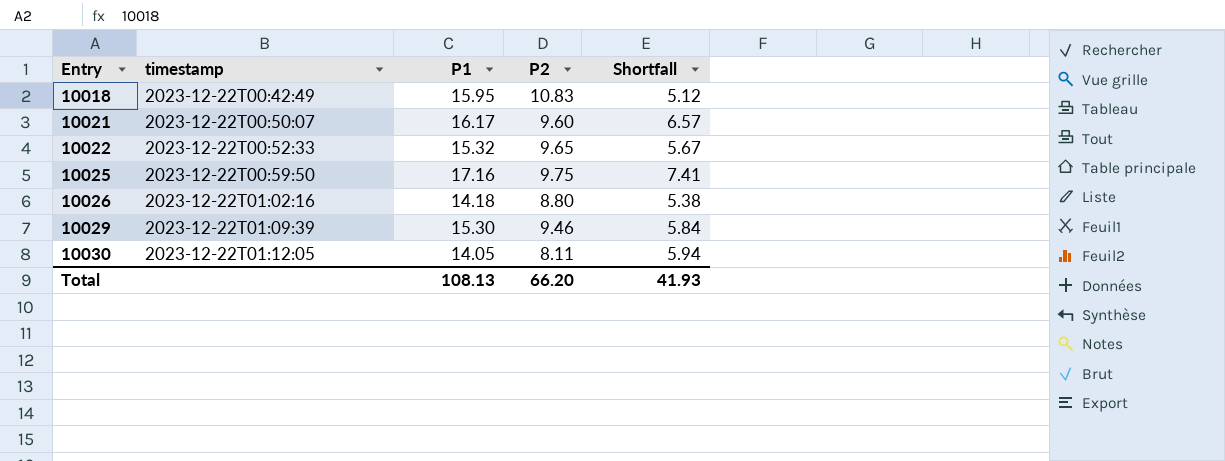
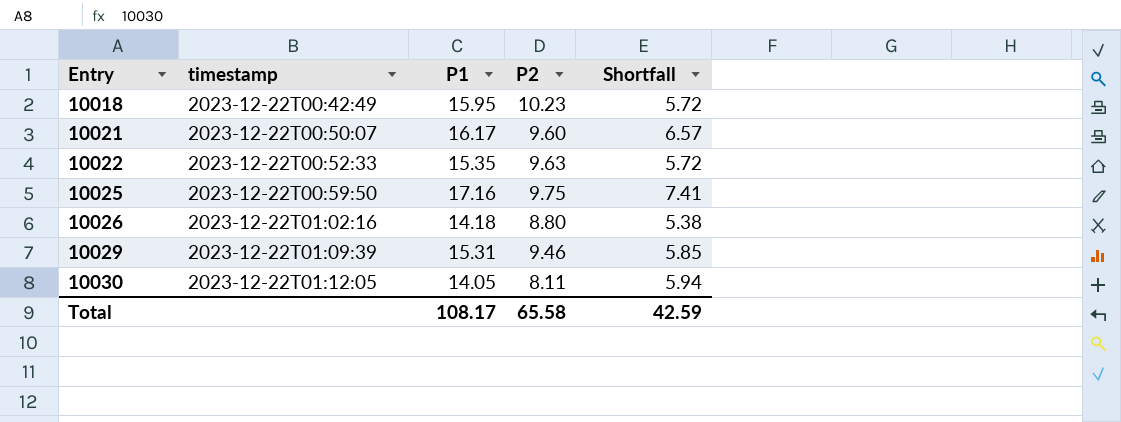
10018 | P2: 10.83 -> 10.23
10018 | Shortfall: 5.12 -> 5.72
10022 | P1: 15.32 -> 15.35
10022 | P2: 9.65 -> 9.63
10022 | Shortfall: 5.67 -> 5.72
10029 | P1: 15.30 -> 15.31
10029 | Shortfall: 5.84 -> 5.85
Total | P1: 108.13 -> 108.17
Total | P2: 66.20 -> 65.58
Total | Shortfall: 41.93 -> 42.59

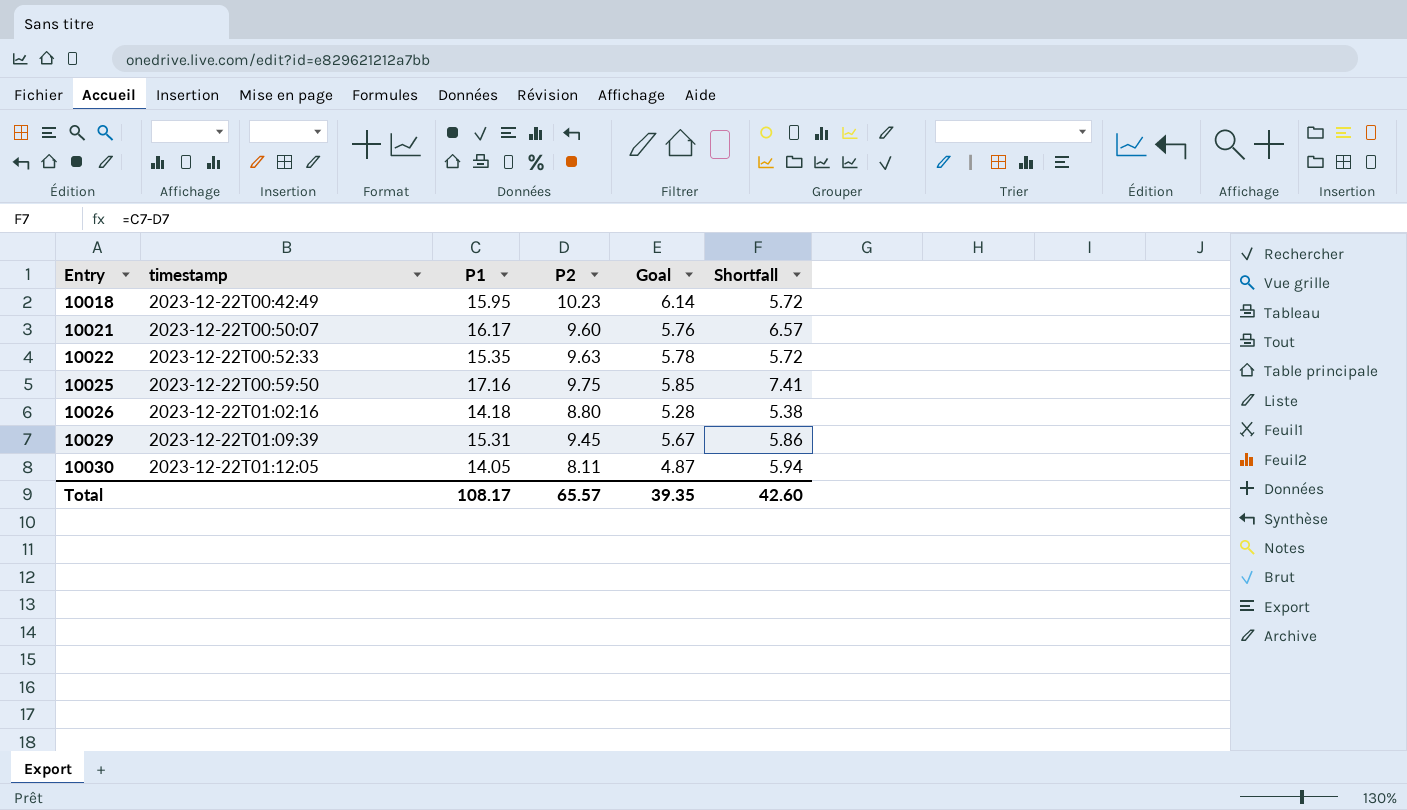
column Goal | formula: none -> [P2] * 0.6
10029 | P2: 9.46 -> 9.45
10029 | Shortfall: 5.85 -> 5.86
Total | P2: 65.58 -> 65.57
Total | Shortfall: 42.59 -> 42.60

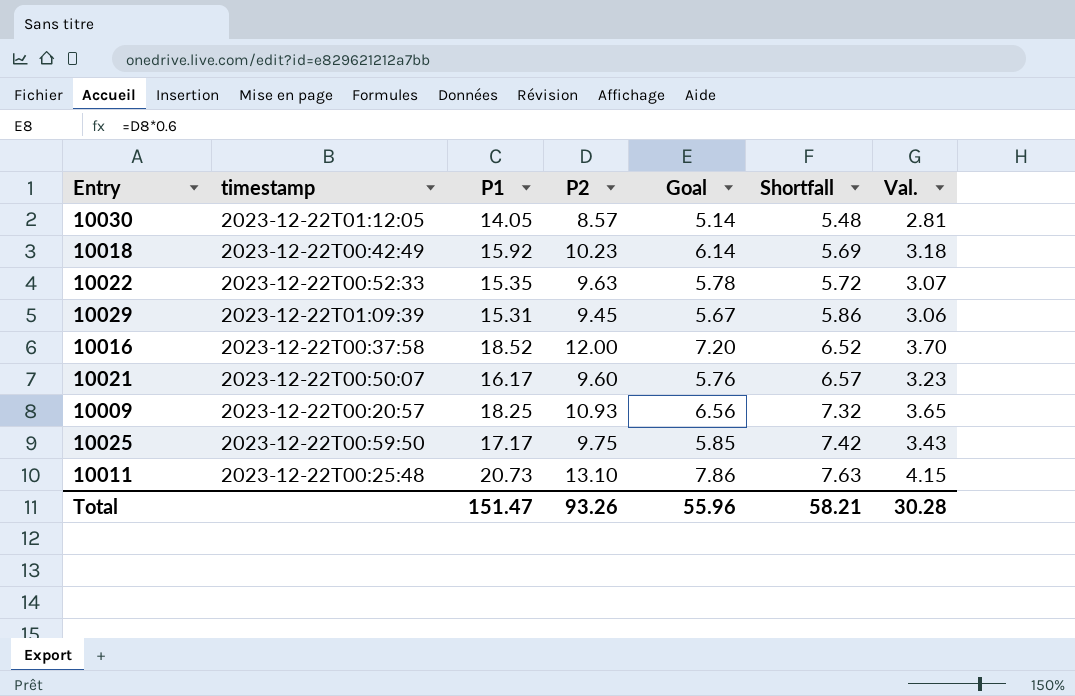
row order: Entry ascending -> Shortfall ascending
column Val. | formula: none -> [P1] * 0.2
row 10026: 2023-12-22T01:02:16 | 14.18 | 8.80 | 5.28 | 5.38 -> none
10030 | P2: 8.11 -> 8.57
10030 | Goal: 4.87 -> 5.14
10030 | Shortfall: 5.94 -> 5.48
10018 | P1: 15.95 -> 15.92
10018 | Shortfall: 5.72 -> 5.69
row 10016: none -> 2023-12-22T00:37:58 | 18.52 | 12.00 | 7.20 | 6.52 | 3.70
row 10009: none -> 2023-12-22T00:20:57 | 18.25 | 10.93 | 6.56 | 7.32 | 3.65
10025 | P1: 17.16 -> 17.17
10025 | Shortfall: 7.41 -> 7.42
row 10011: none -> 2023-12-22T00:25:48 | 20.73 | 13.10 | 7.86 | 7.63 | 4.15
Total | P1: 108.17 -> 151.47
Total | P2: 65.57 -> 93.26
Total | Goal: 39.35 -> 55.96
Total | Shortfall: 42.60 -> 58.21

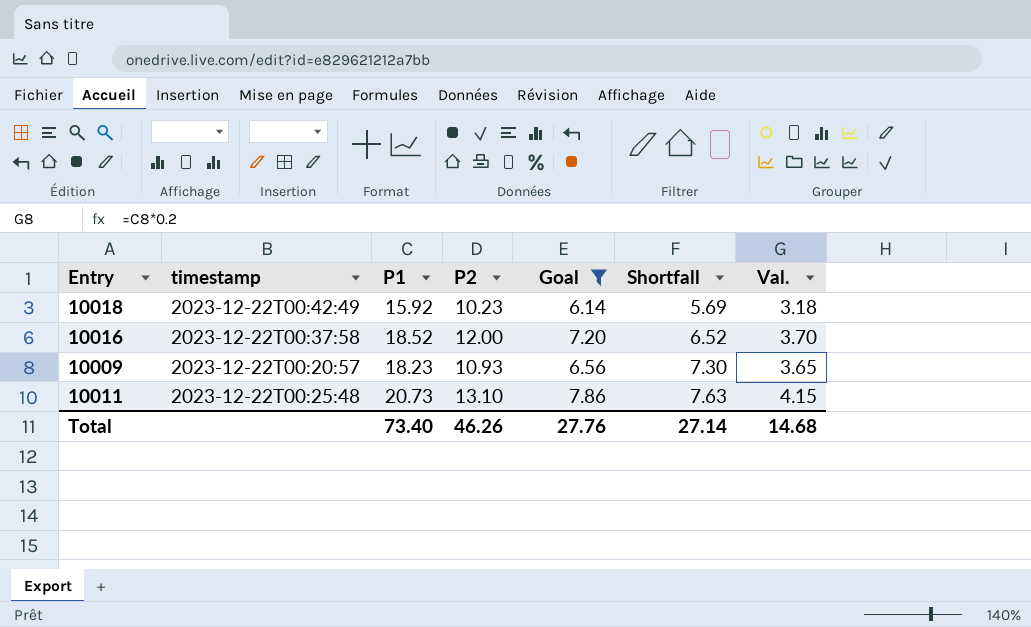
filter: none -> Goal >= 6.14
10009 | P1: 18.25 -> 18.23
10009 | Shortfall: 7.32 -> 7.30
Total | P1: 151.47 -> 73.40
Total | P2: 93.26 -> 46.26
Total | Goal: 55.96 -> 27.76
Total | Shortfall: 58.21 -> 27.14
Total | Val.: 30.28 -> 14.68

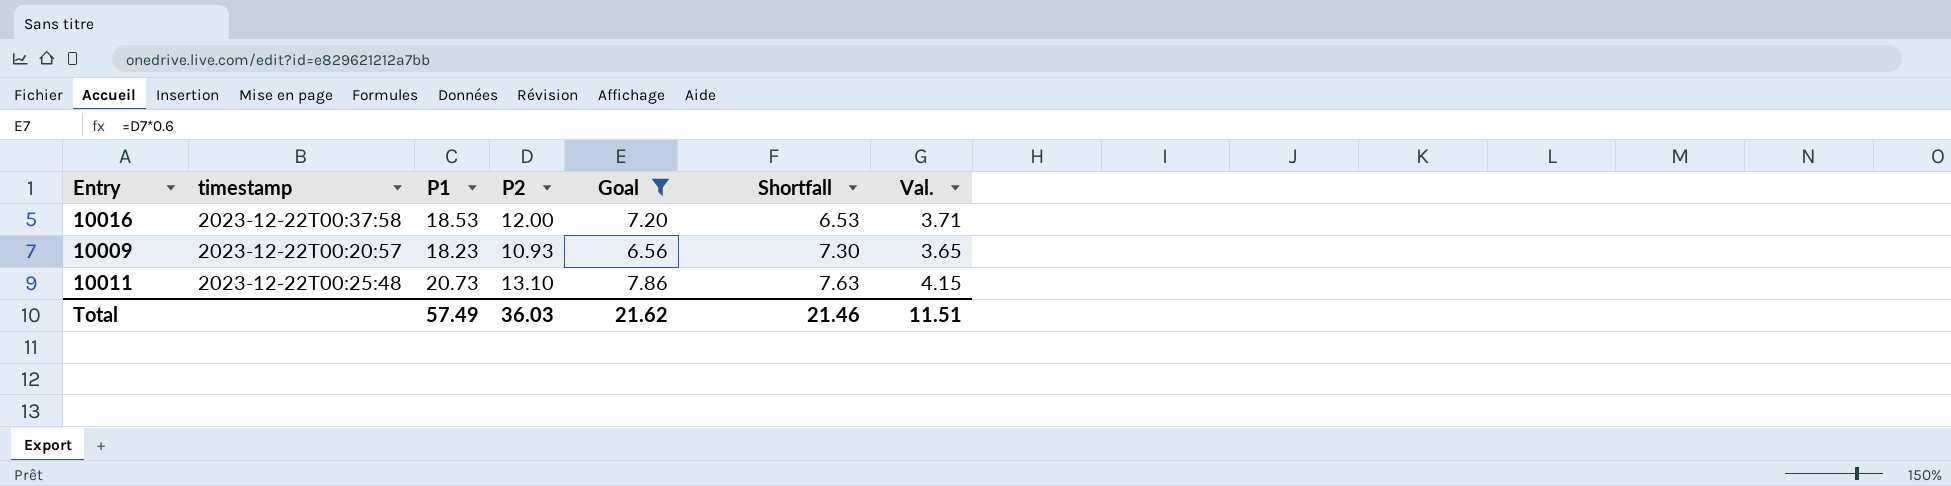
row 10018: 2023-12-22T00:42:49 | 15.92 | 10.23 | 6.14 | 5.69 | 3.18 -> none
10016 | P1: 18.52 -> 18.53
10016 | Shortfall: 6.52 -> 6.53
10016 | Val.: 3.70 -> 3.71
Total | P1: 73.40 -> 57.49
Total | P2: 46.26 -> 36.03
Total | Goal: 27.76 -> 21.62
Total | Shortfall: 27.14 -> 21.46
Total | Val.: 14.68 -> 11.51

